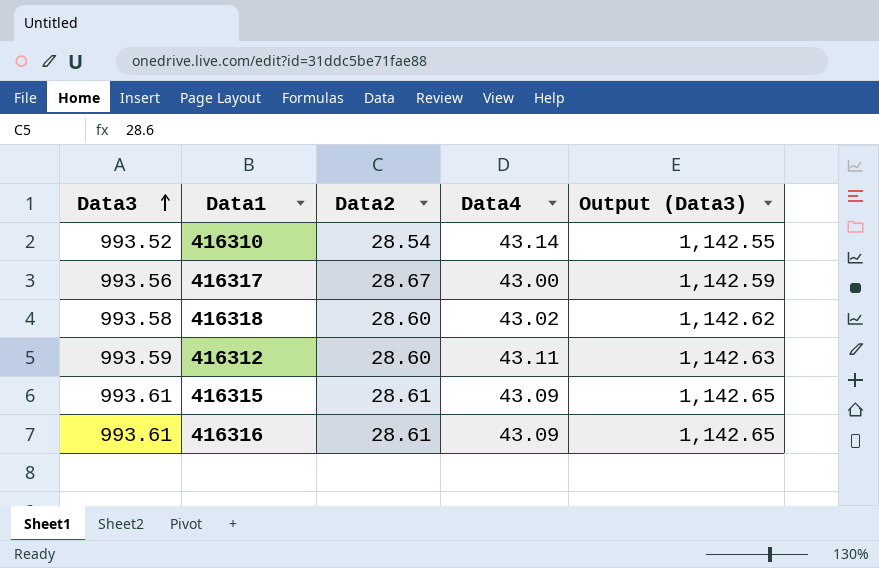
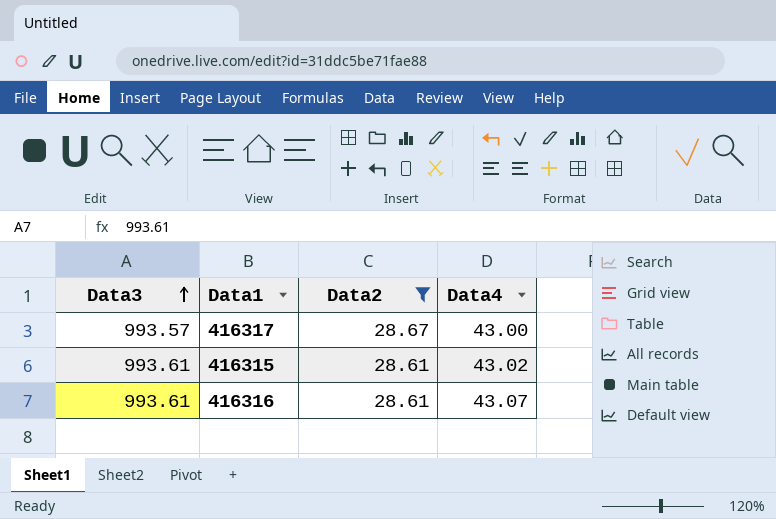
filter: none -> Data2 >= 28.61
column Output (Data3) | formula: [Data3] * 1.15 -> none
416317 | Data3: 993.56 -> 993.57
416315 | Data4: 43.09 -> 43.02
416316 | Data4: 43.09 -> 43.07

